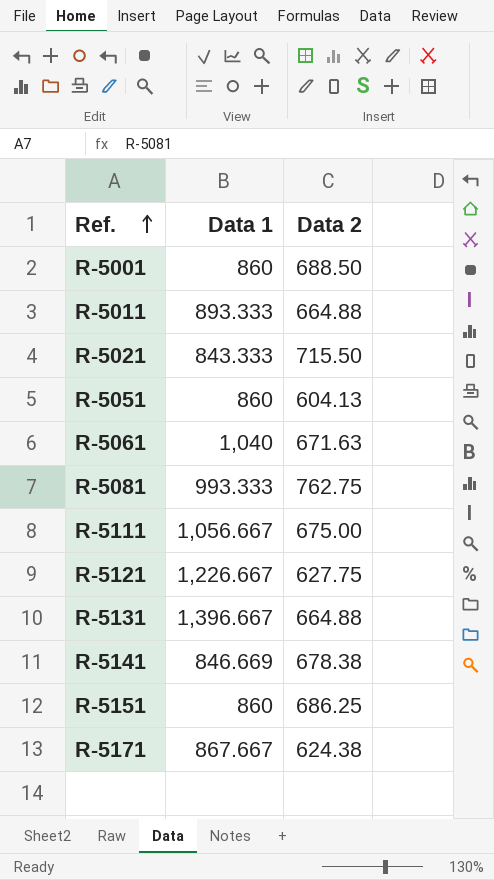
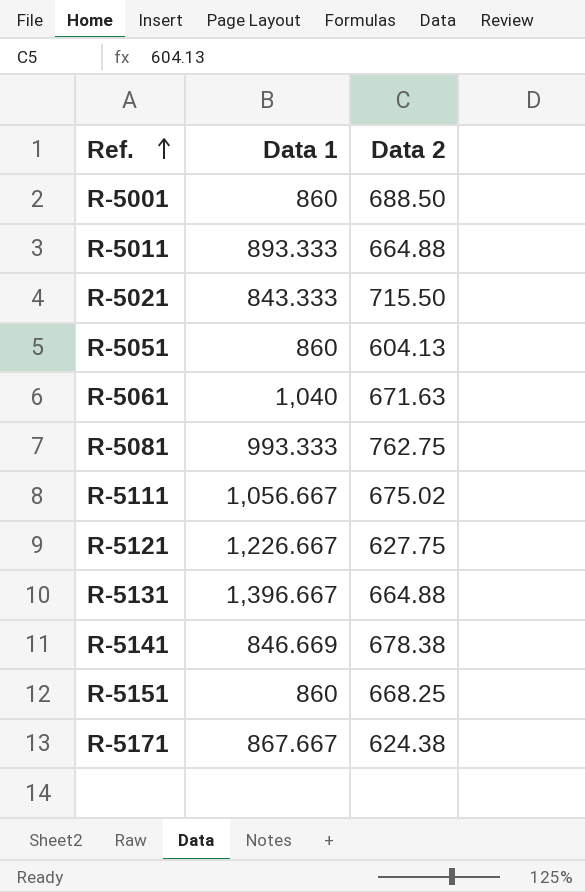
R-5111 | Data 2: 675.00 -> 675.02
R-5151 | Data 2: 686.25 -> 668.25

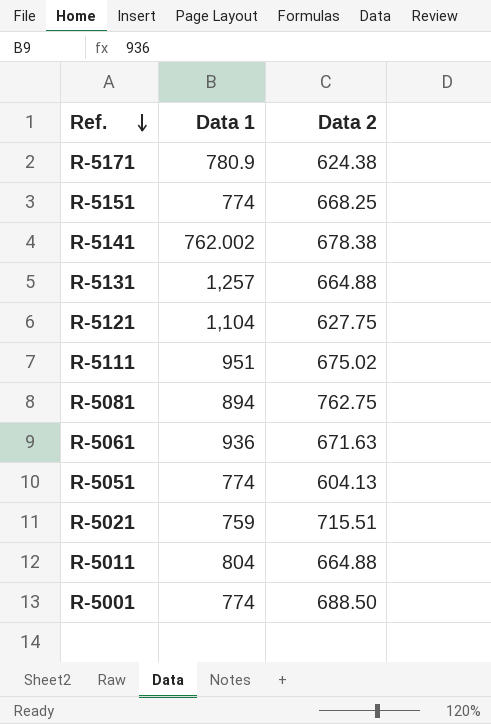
row order: Ref. ascending -> Ref. descending
R-5171 | Data 1: 867.667 -> 780.9
R-5151 | Data 1: 860 -> 774
R-5141 | Data 1: 846.669 -> 762.002
R-5131 | Data 1: 1,396.667 -> 1,257
R-5121 | Data 1: 1,226.667 -> 1,104
R-5111 | Data 1: 1,056.667 -> 951
R-5081 | Data 1: 993.333 -> 894
R-5061 | Data 1: 1,040 -> 936
R-5051 | Data 1: 860 -> 774
R-5021 | Data 1: 843.333 -> 759
R-5021 | Data 2: 715.50 -> 715.51
R-5011 | Data 1: 893.333 -> 804
R-5001 | Data 1: 860 -> 774

